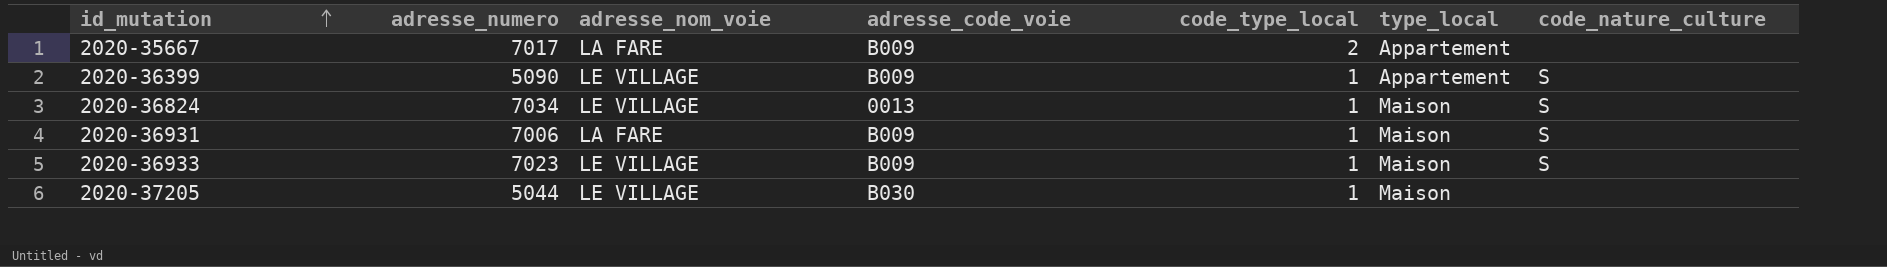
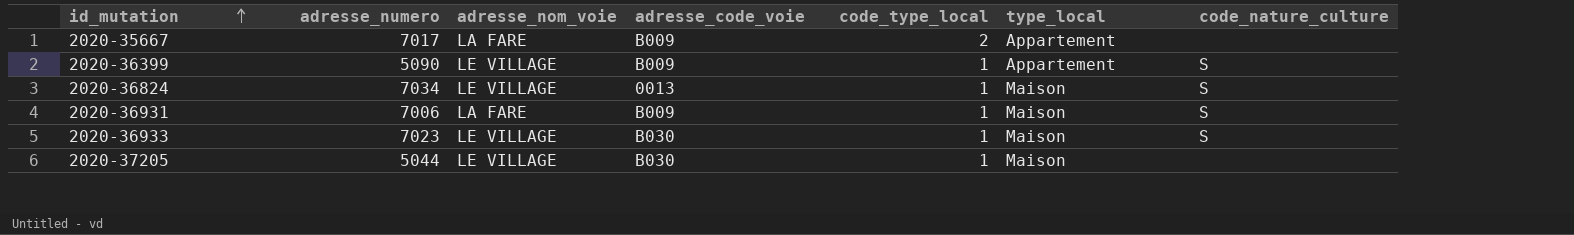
2020-36933 | adresse_code_voie: B009 -> B030

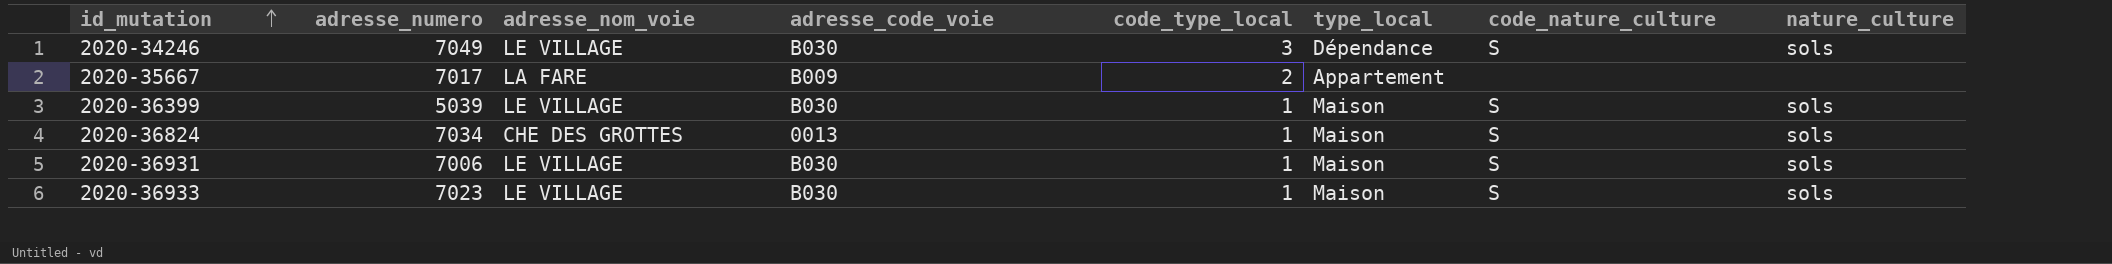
column nature_culture | position: none -> 8
row 2020-37205: 5044 | LE VILLAGE | B030 | 1 | Maison | none -> none
row 2020-34246: none -> 7049 | LE VILLAGE | B030 | 3 | Dépendance | S | sols
2020-36399 | adresse_numero: 5090 -> 5039
2020-36399 | adresse_code_voie: B009 -> B030
2020-36399 | type_local: Appartement -> Maison
2020-36824 | adresse_nom_voie: LE VILLAGE -> CHE DES GROTTES
2020-36931 | adresse_nom_voie: LA FARE -> LE VILLAGE
2020-36931 | adresse_code_voie: B009 -> B030

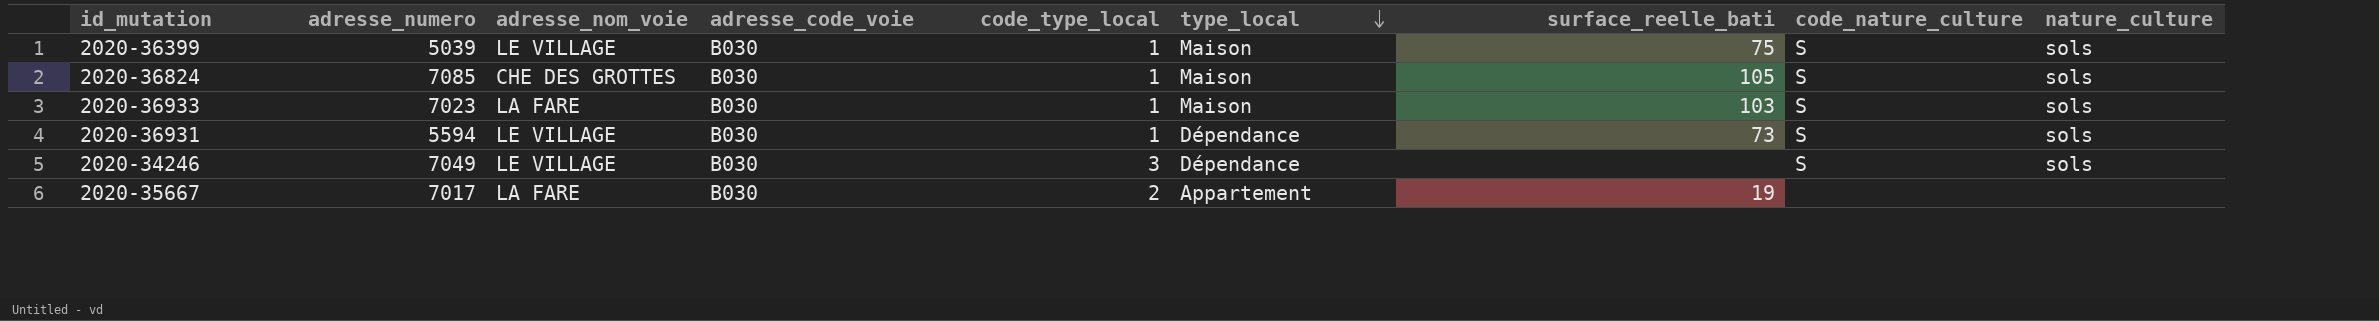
row order: id_mutation ascending -> type_local descending
column surface_reelle_bati | position: none -> 7
2020-36824 | adresse_numero: 7034 -> 7085
2020-36824 | adresse_code_voie: 0013 -> B030
2020-36933 | adresse_nom_voie: LE VILLAGE -> LA FARE
2020-36931 | adresse_numero: 7006 -> 5594
2020-36931 | type_local: Maison -> Dépendance
2020-35667 | adresse_code_voie: B009 -> B030

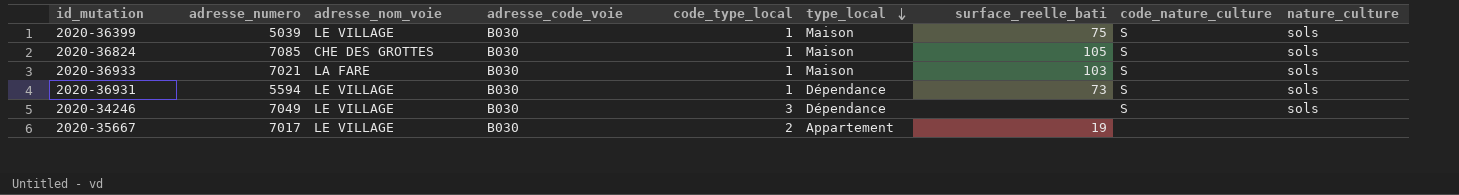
2020-36933 | adresse_numero: 7023 -> 7021
2020-35667 | adresse_nom_voie: LA FARE -> LE VILLAGE

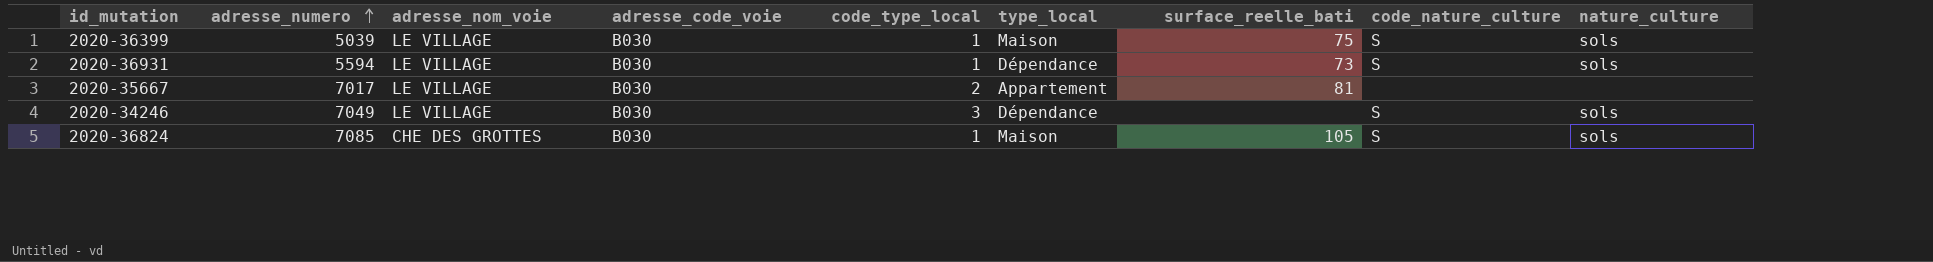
row order: type_local descending -> adresse_numero ascending
row 2020-36933: 7021 | LA FARE | B030 | 1 | Maison | 103 | S | sols -> none
2020-35667 | surface_reelle_bati: 19 -> 81

